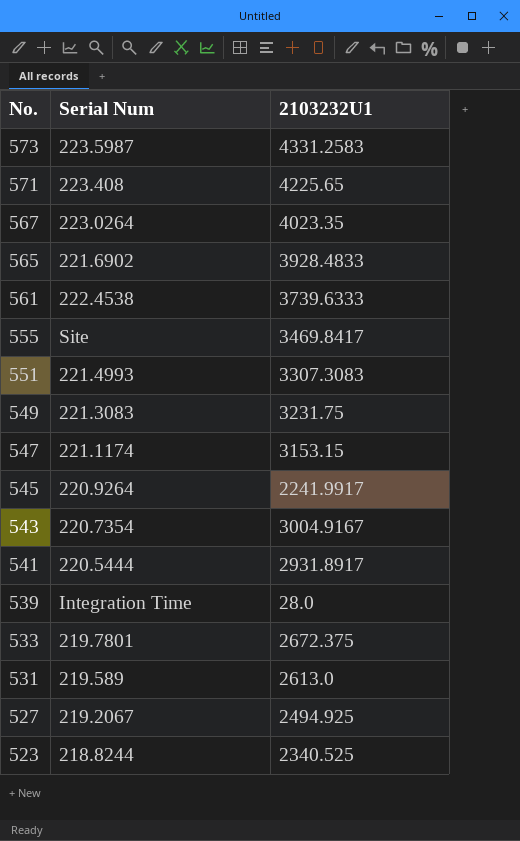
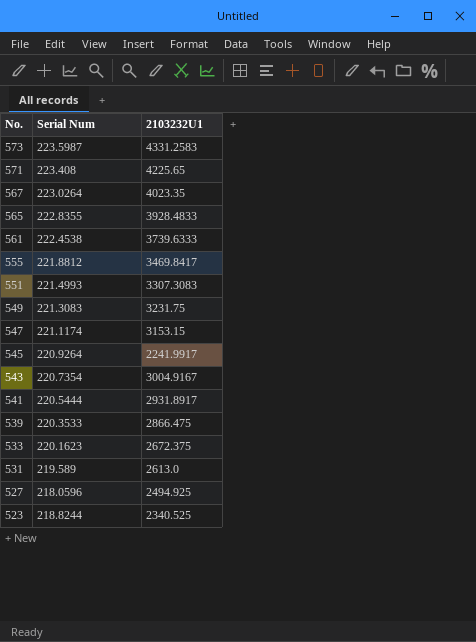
565 | Serial Num: 221.6902 -> 222.8355
555 | Serial Num: Site -> 221.8812
539 | Serial Num: Integration Time -> 220.3533
539 | 2103232U1: 28.0 -> 2866.475
533 | Serial Num: 219.7801 -> 220.1623
527 | Serial Num: 219.2067 -> 218.0596

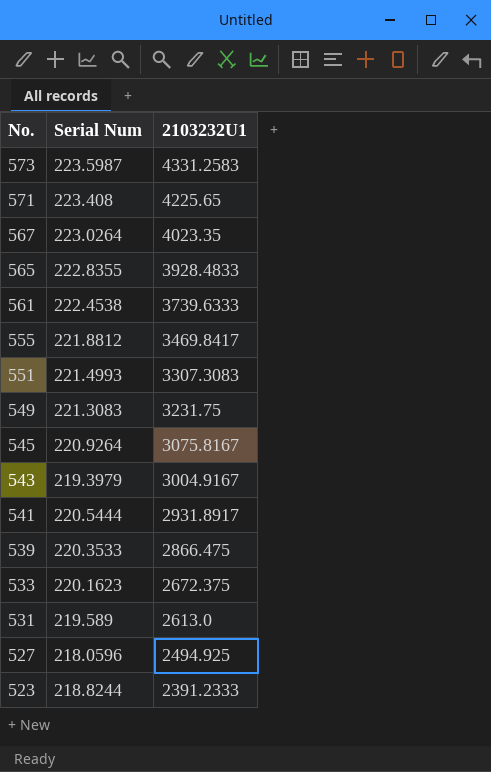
row 547: 221.1174 | 3153.15 -> none
545 | 2103232U1: 2241.9917 -> 3075.8167
543 | Serial Num: 220.7354 -> 219.3979
523 | 2103232U1: 2340.525 -> 2391.2333

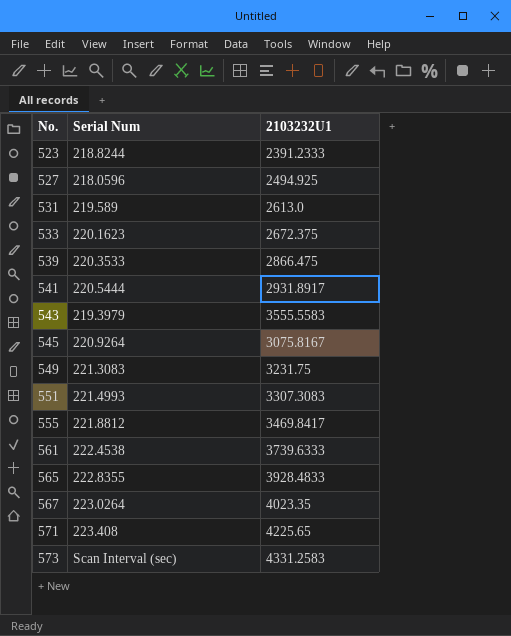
row order: No. descending -> No. ascending
543 | 2103232U1: 3004.9167 -> 3555.5583
573 | Serial Num: 223.5987 -> Scan Interval (sec)

